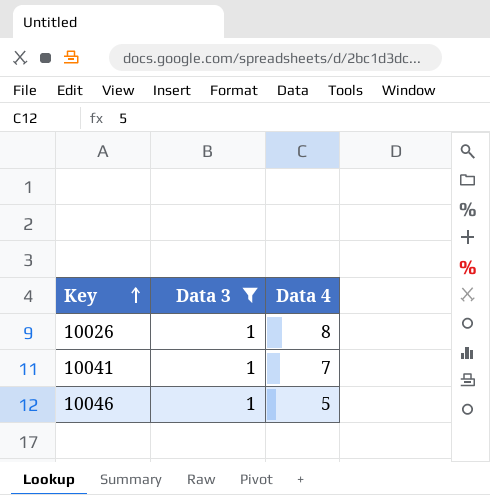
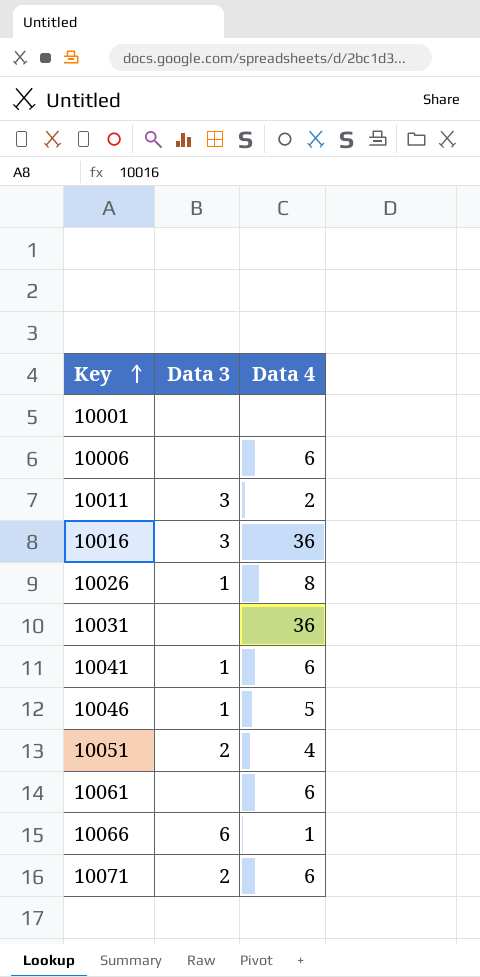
filter: Data 3 = 1 -> none
10041 | Data 4: 7 -> 6

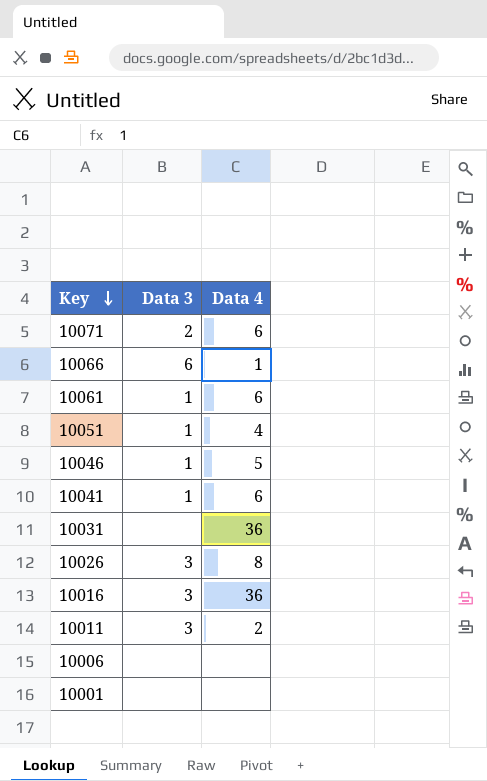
row order: Key ascending -> Key descending
10061 | Data 3: none -> 1
10051 | Data 3: 2 -> 1
10026 | Data 3: 1 -> 3
10006 | Data 4: 6 -> none

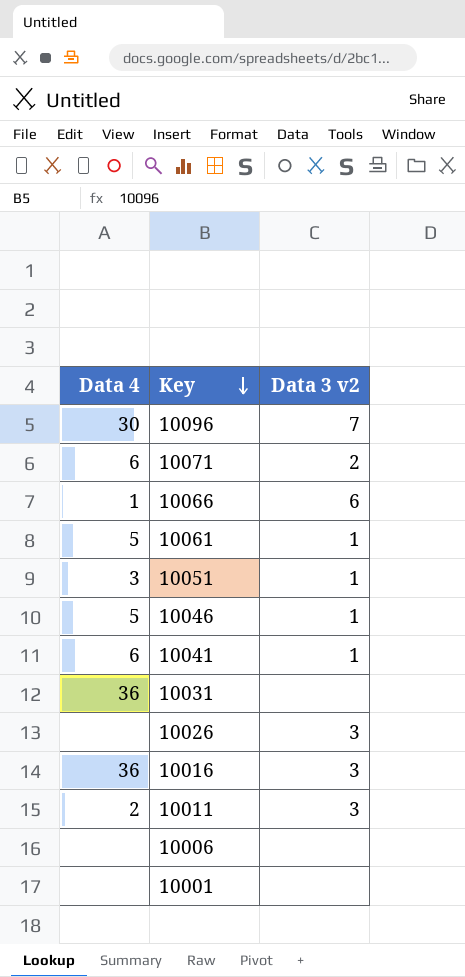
column Data 4 | position: 3 -> 1
column name: Data 3 -> Data 3 v2
row 10096: none -> 30 | 7
10061 | Data 4: 6 -> 5
10051 | Data 4: 4 -> 3
10026 | Data 4: 8 -> none

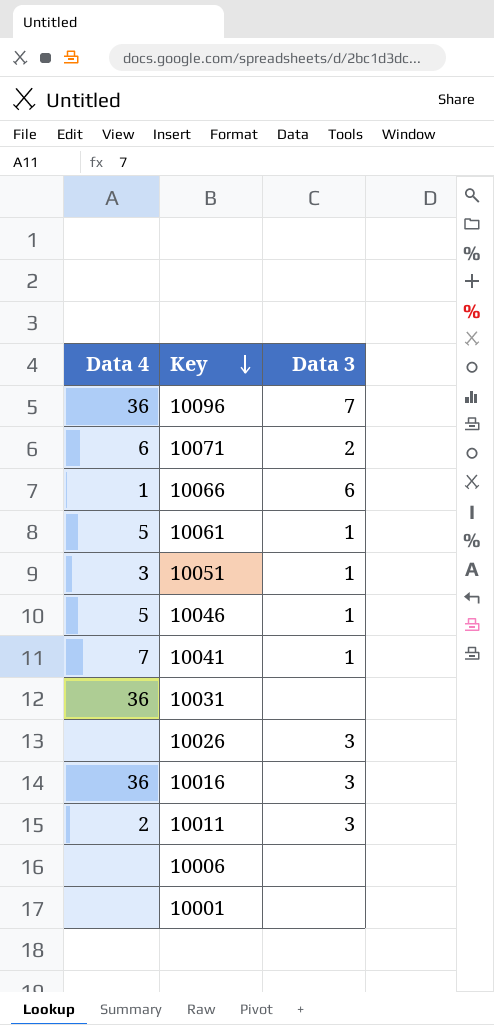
column name: Data 3 v2 -> Data 3
10096 | Data 4: 30 -> 36
10041 | Data 4: 6 -> 7

